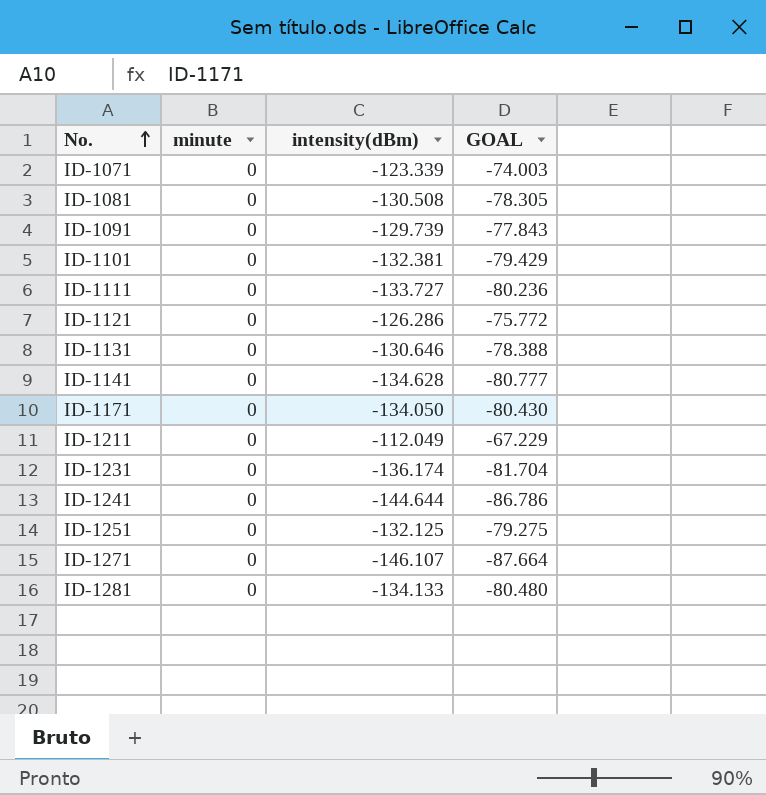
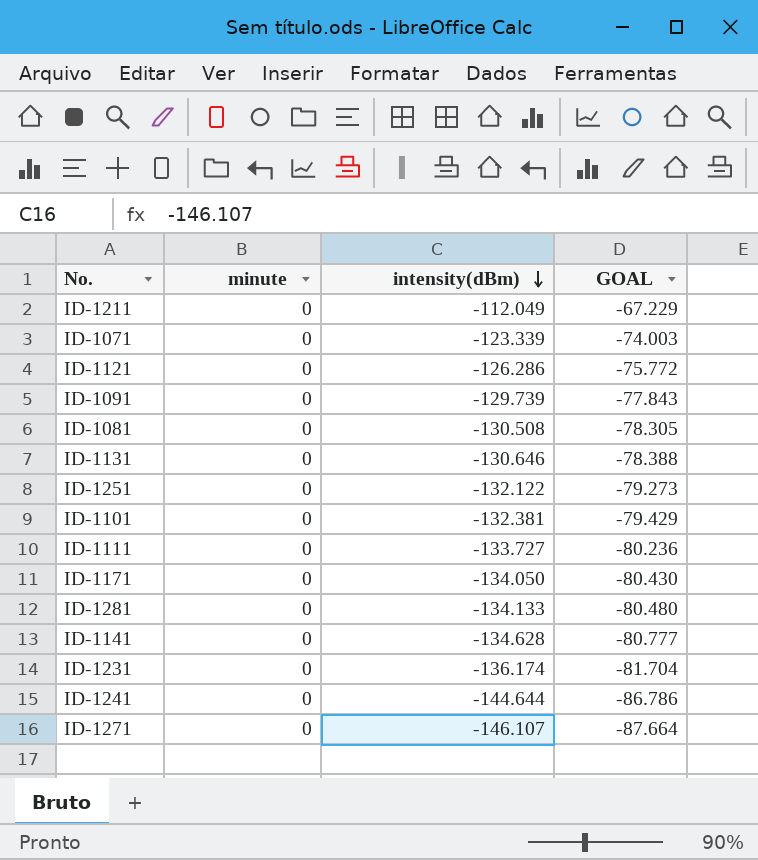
row order: No. ascending -> intensity(dBm) descending
ID-1251 | intensity(dBm): -132.125 -> -132.122
ID-1251 | GOAL: -79.275 -> -79.273

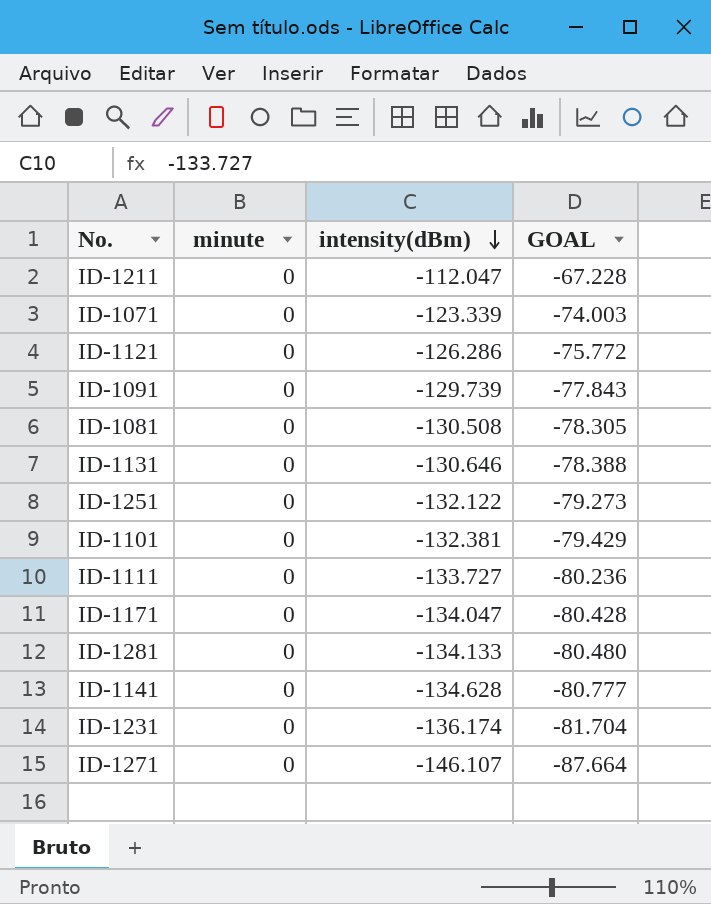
row ID-1241: 0 | -144.644 | -86.786 -> none
ID-1211 | intensity(dBm): -112.049 -> -112.047
ID-1211 | GOAL: -67.229 -> -67.228
ID-1171 | intensity(dBm): -134.050 -> -134.047
ID-1171 | GOAL: -80.430 -> -80.428

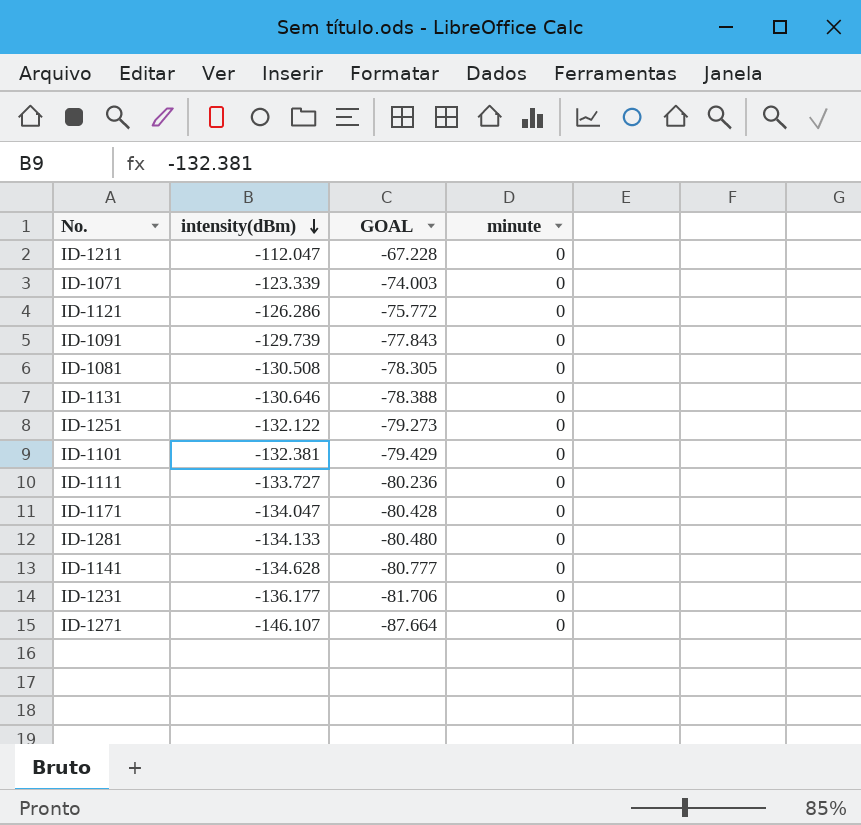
column minute | position: 2 -> 4
ID-1231 | intensity(dBm): -136.174 -> -136.177
ID-1231 | GOAL: -81.704 -> -81.706

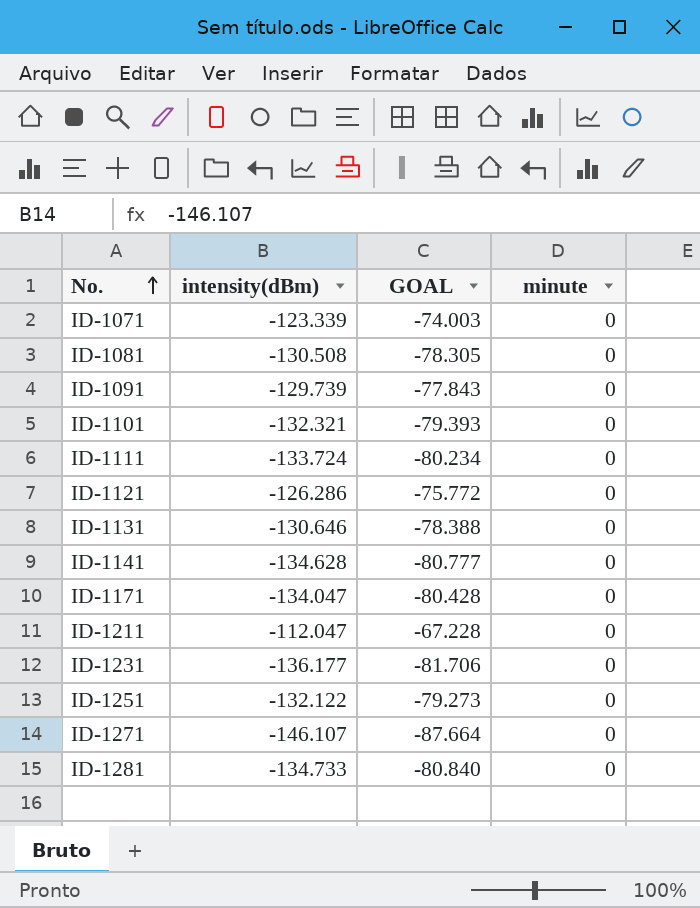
row order: intensity(dBm) descending -> No. ascending
ID-1101 | intensity(dBm): -132.381 -> -132.321
ID-1101 | GOAL: -79.429 -> -79.393
ID-1111 | intensity(dBm): -133.727 -> -133.724
ID-1111 | GOAL: -80.236 -> -80.234
ID-1281 | intensity(dBm): -134.133 -> -134.733
ID-1281 | GOAL: -80.480 -> -80.840

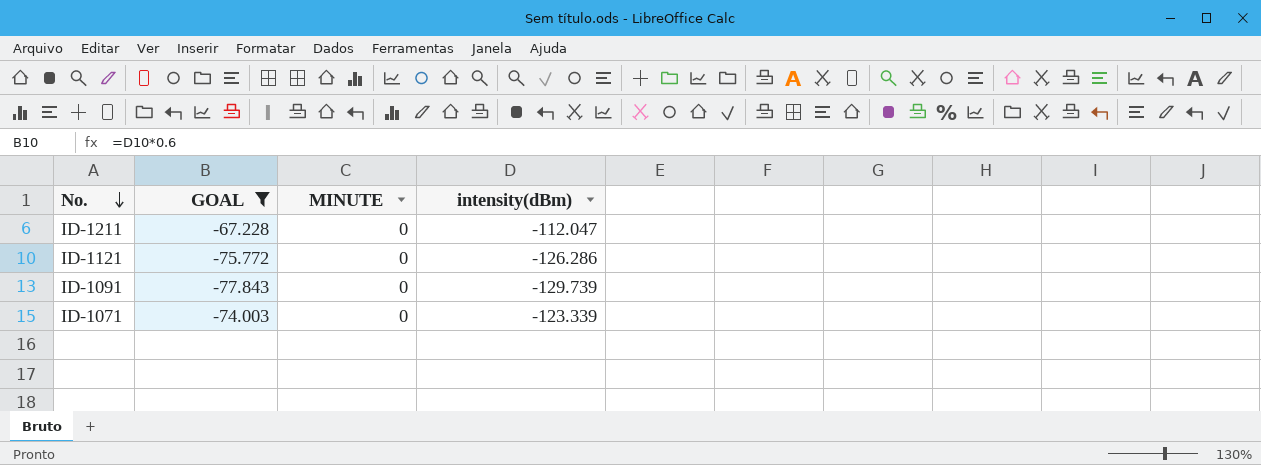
filter: none -> GOAL >= -77.843
row order: No. ascending -> No. descending
column name: minute -> MINUTE
column intensity(dBm) | position: 2 -> 4

